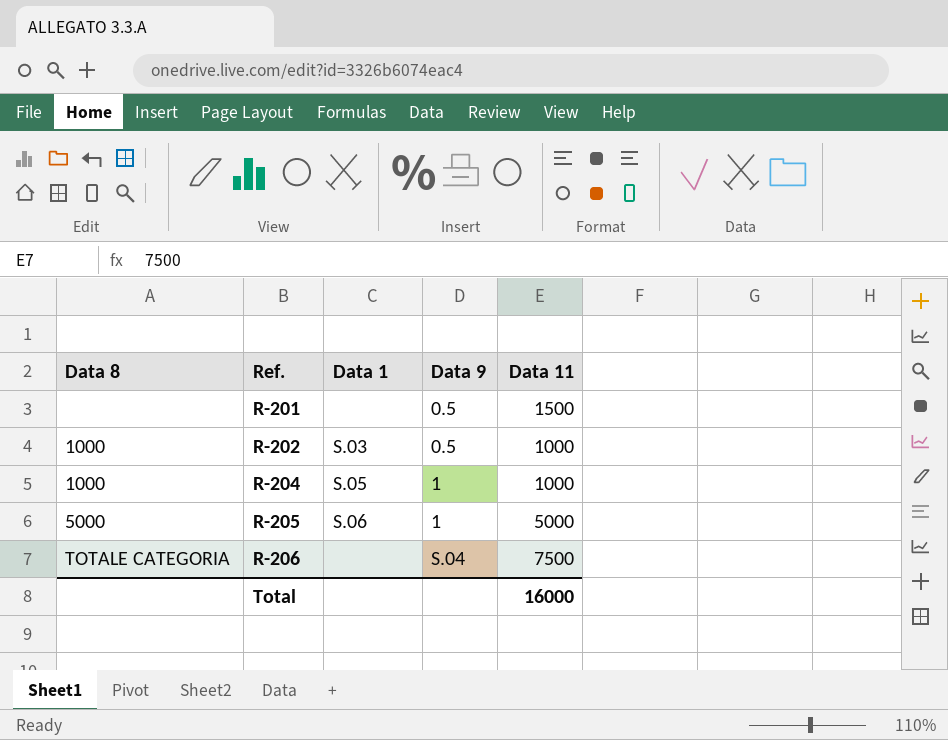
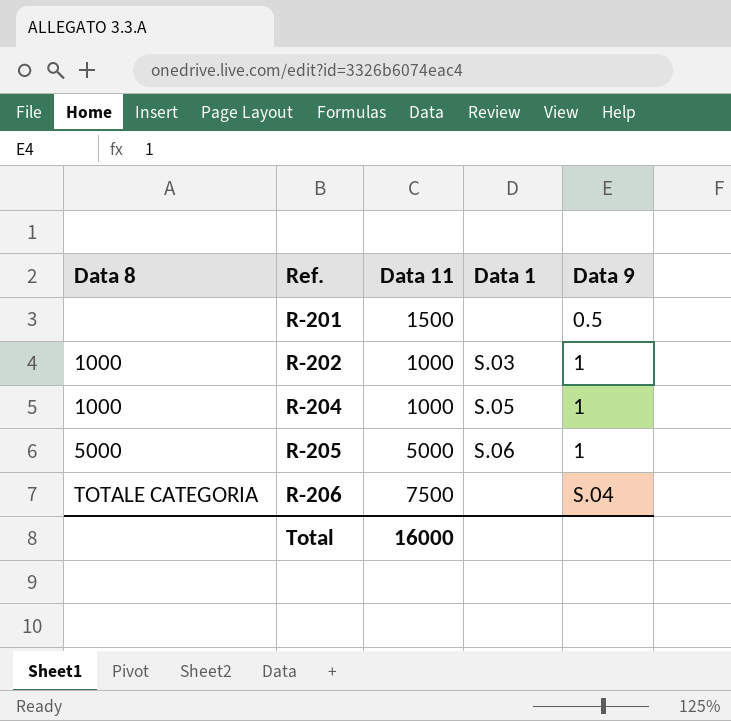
column Data 11 | position: 5 -> 3
R-202 | Data 9: 0.5 -> 1

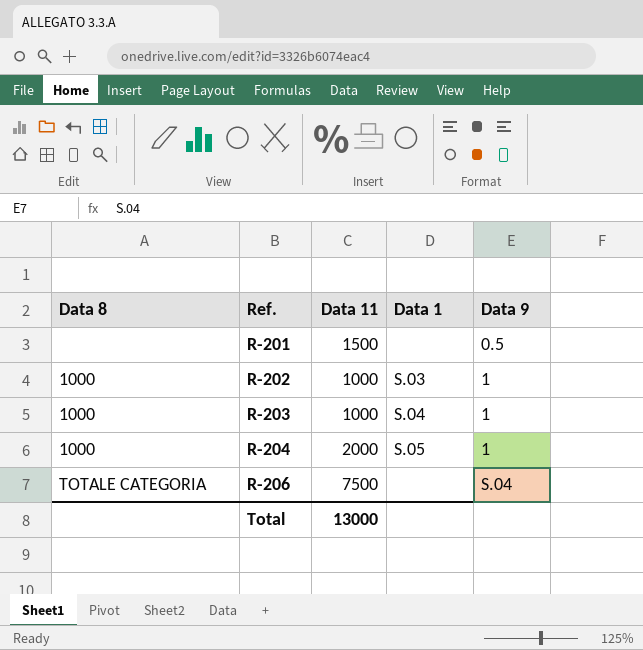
row R-205: 5000 | 5000 | S.06 | 1 -> none
row R-203: none -> 1000 | 1000 | S.04 | 1
R-204 | Data 11: 1000 -> 2000
Total | Data 11: 16000 -> 13000

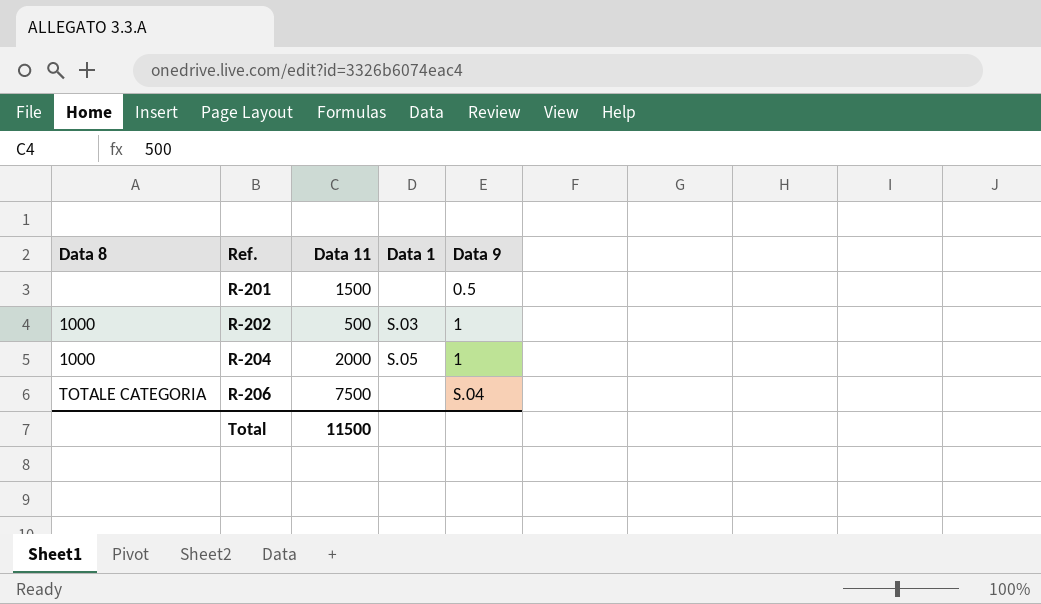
row R-203: 1000 | 1000 | S.04 | 1 -> none
R-202 | Data 11: 1000 -> 500
Total | Data 11: 13000 -> 11500

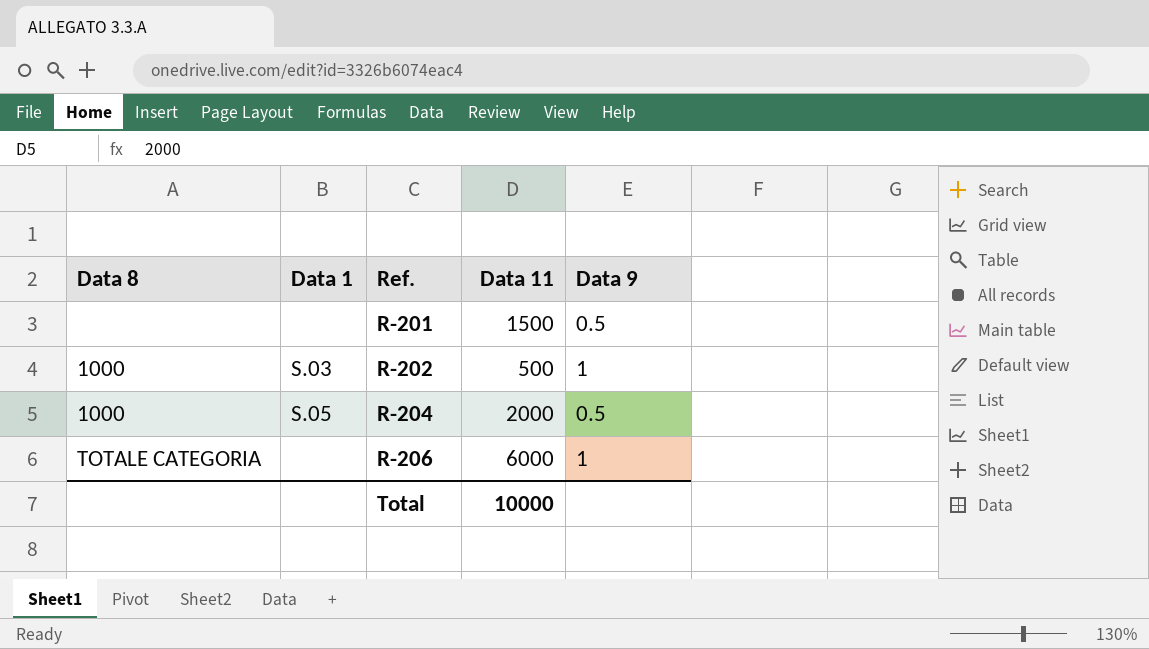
column Data 1 | position: 4 -> 2
R-204 | Data 9: 1 -> 0.5
R-206 | Data 11: 7500 -> 6000
R-206 | Data 9: S.04 -> 1
Total | Data 11: 11500 -> 10000

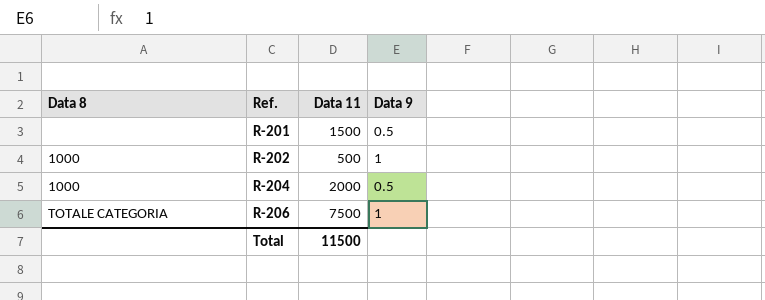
column Data 1 | position: 2 -> none
R-206 | Data 11: 6000 -> 7500
Total | Data 11: 10000 -> 11500

